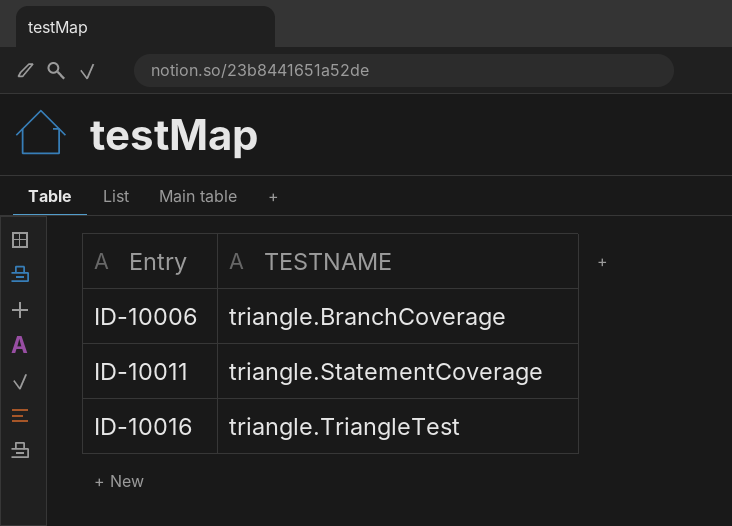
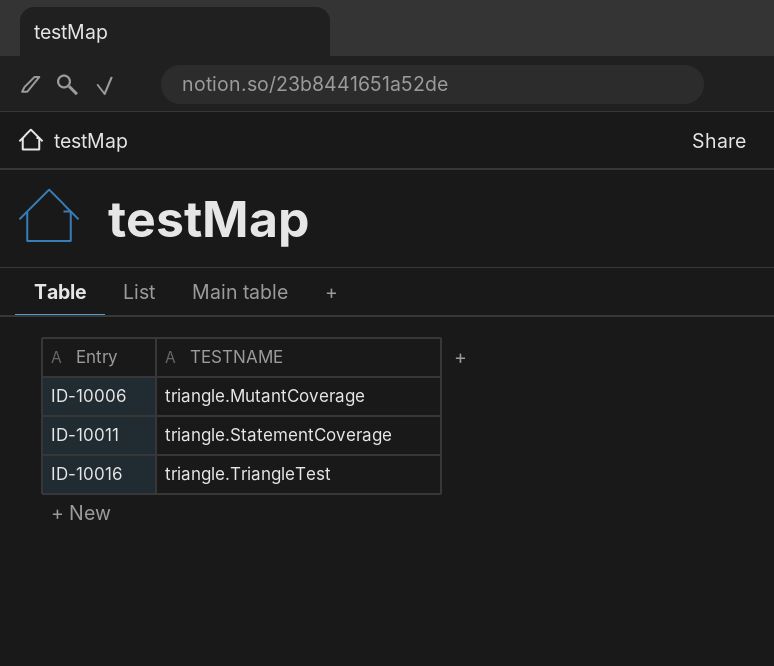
ID-10006 | TESTNAME: triangle.BranchCoverage -> triangle.MutantCoverage

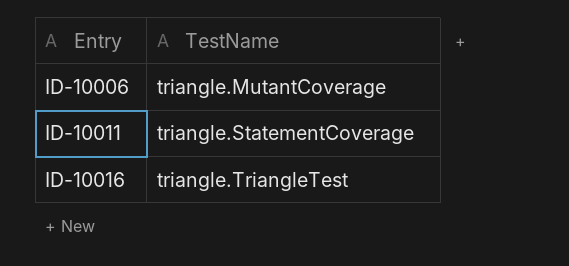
column name: TESTNAME -> TestName

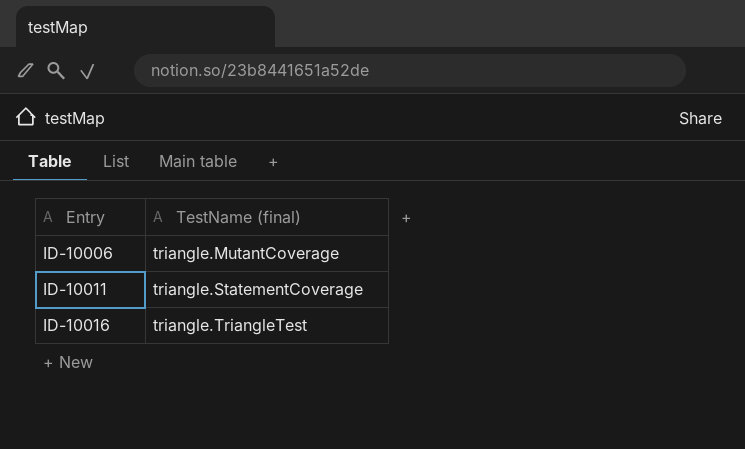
column name: TestName -> TestName (final)

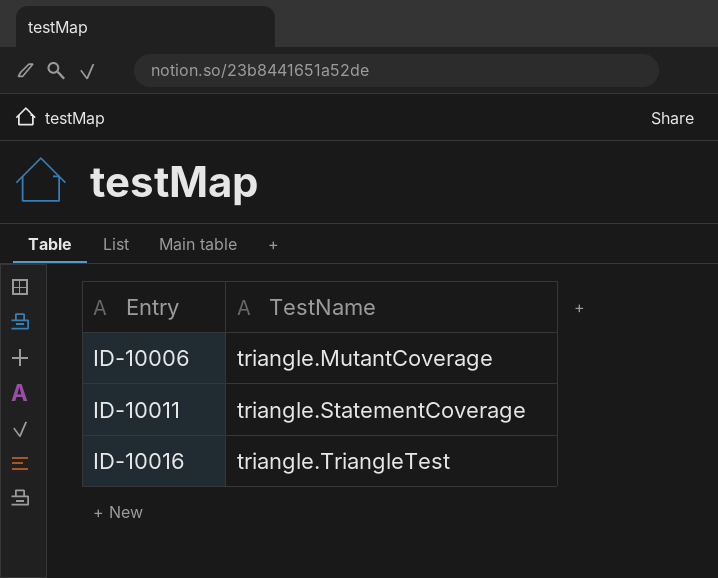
column name: TestName (final) -> TestName

